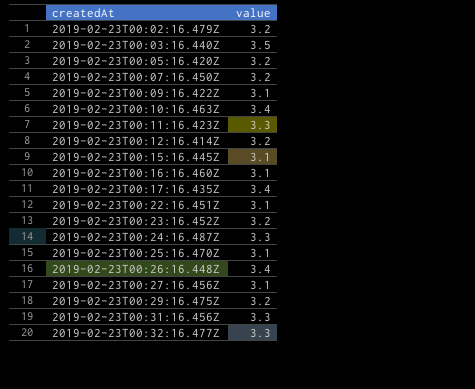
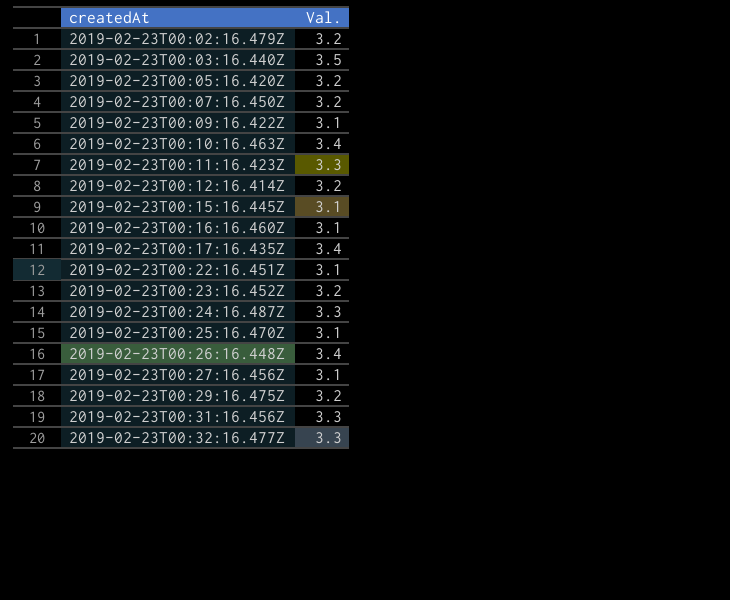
column name: value -> Val.

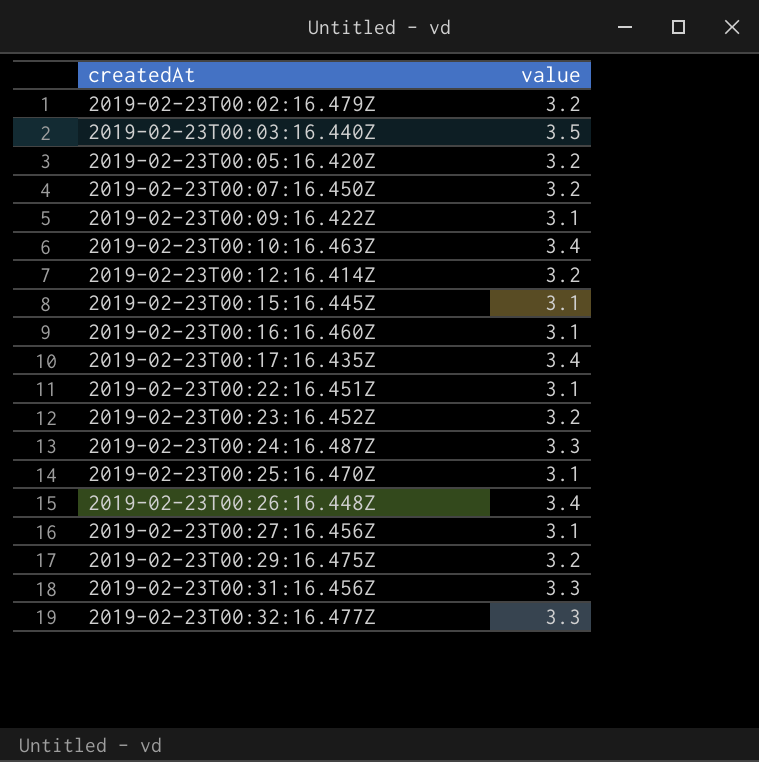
column name: Val. -> value
row 2019-02-23T00:11:16.423Z: 3.3 -> none

